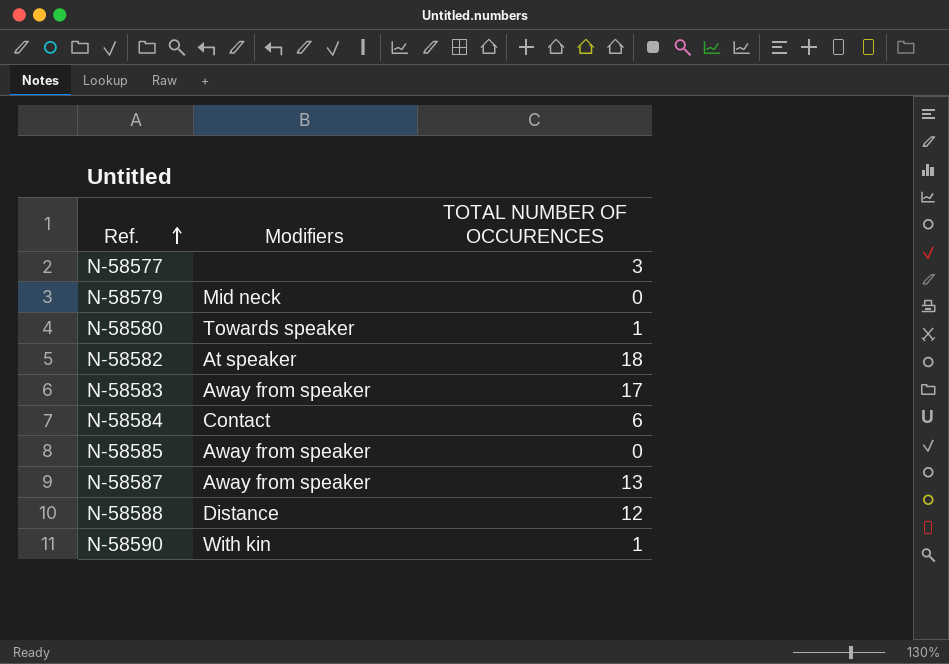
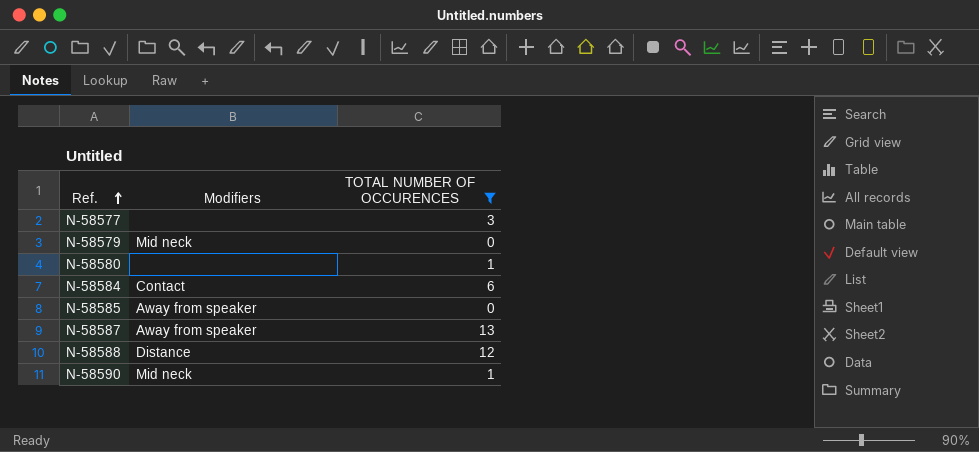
filter: none -> TOTAL NUMBER OF OCCURENCES <= 13
N-58580 | Modifiers: Towards speaker -> none
N-58590 | Modifiers: With kin -> Mid neck

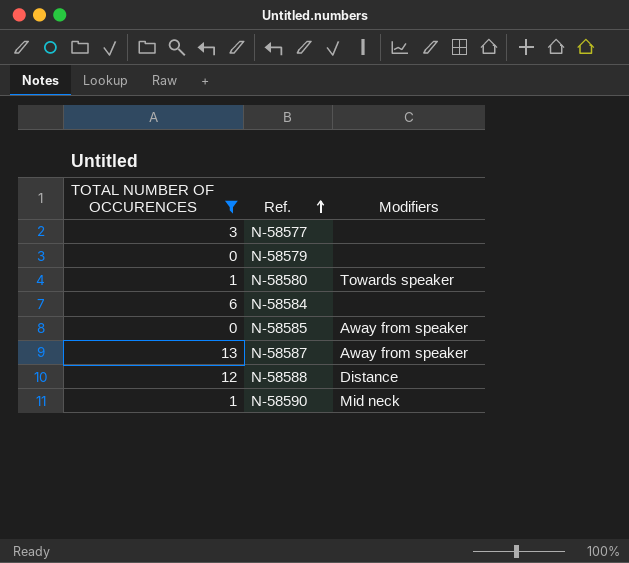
column TOTAL NUMBER OF OCCURENCES | position: 3 -> 1
N-58579 | Modifiers: Mid neck -> none
N-58580 | Modifiers: none -> Towards speaker
N-58584 | Modifiers: Contact -> none

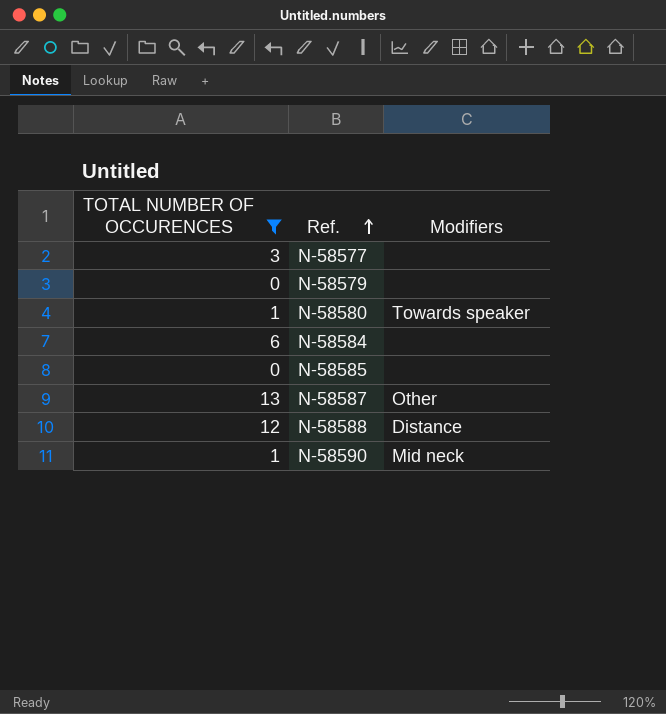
N-58585 | Modifiers: Away from speaker -> none
N-58587 | Modifiers: Away from speaker -> Other

